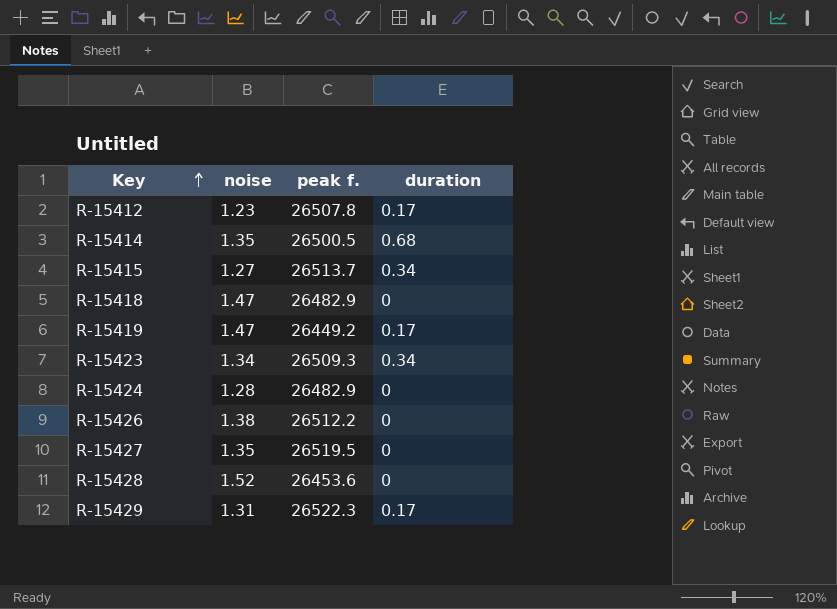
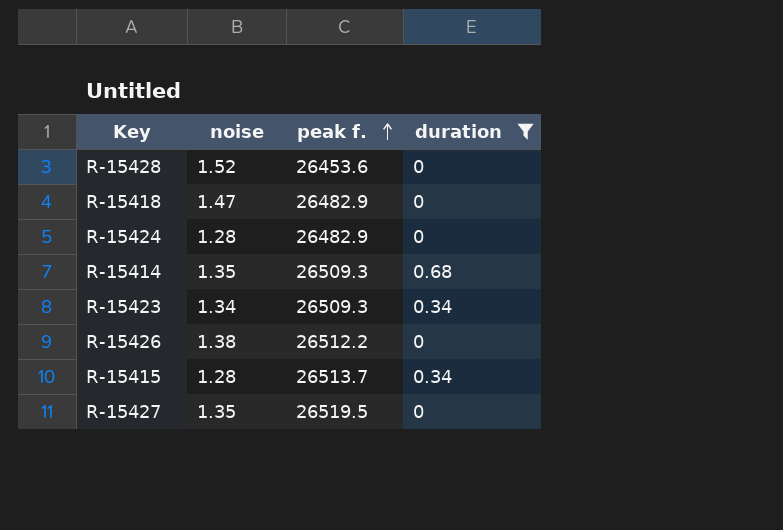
filter: none -> duration != 0.17
row order: Key ascending -> peak f. ascending
R-15414 | peak f.: 26500.5 -> 26509.3
R-15415 | noise: 1.27 -> 1.28

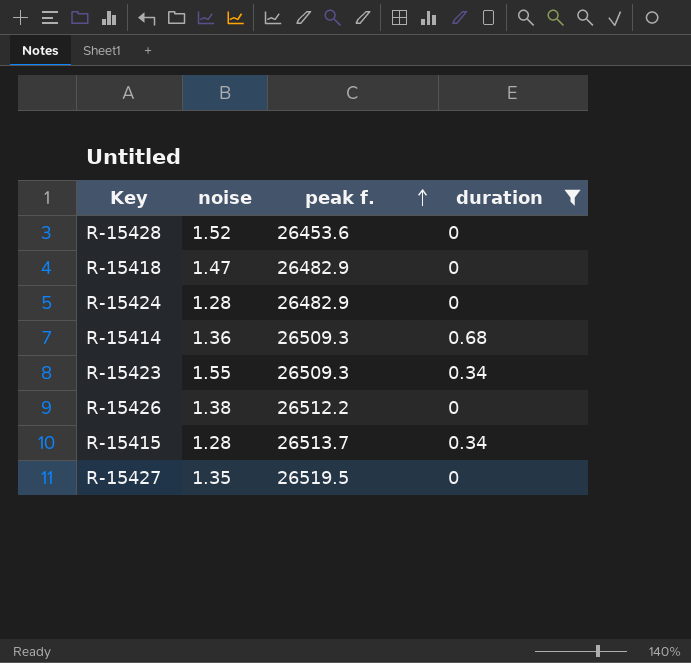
R-15414 | noise: 1.35 -> 1.36
R-15423 | noise: 1.34 -> 1.55

